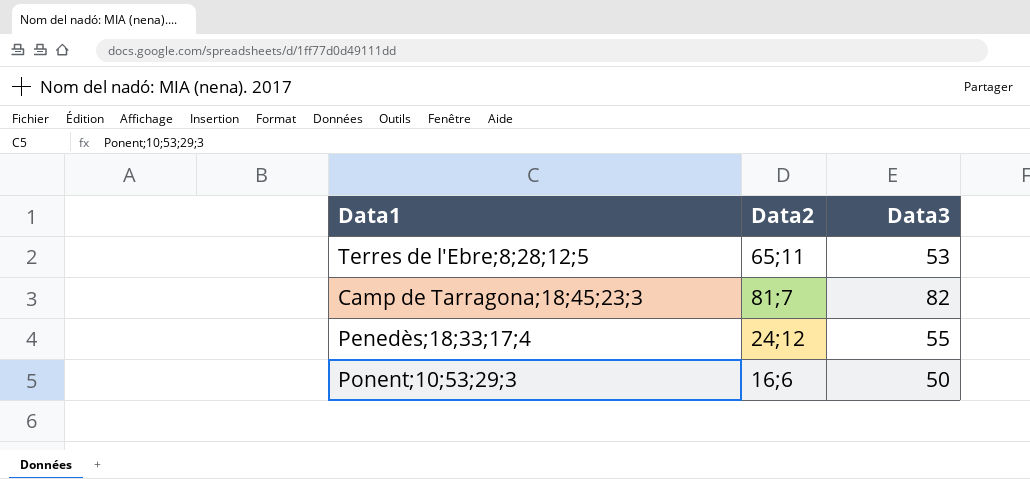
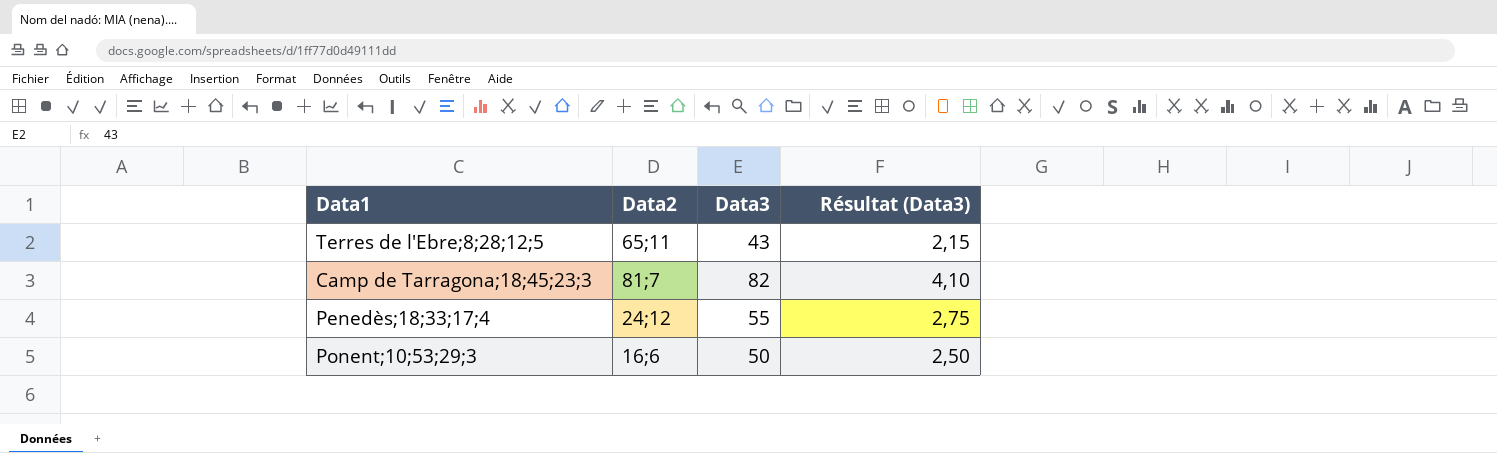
column Résultat (Data3) | formula: none -> [Data3] * 0,05
Terres de l'Ebre;8;28;12;5 | Data3: 53 -> 43

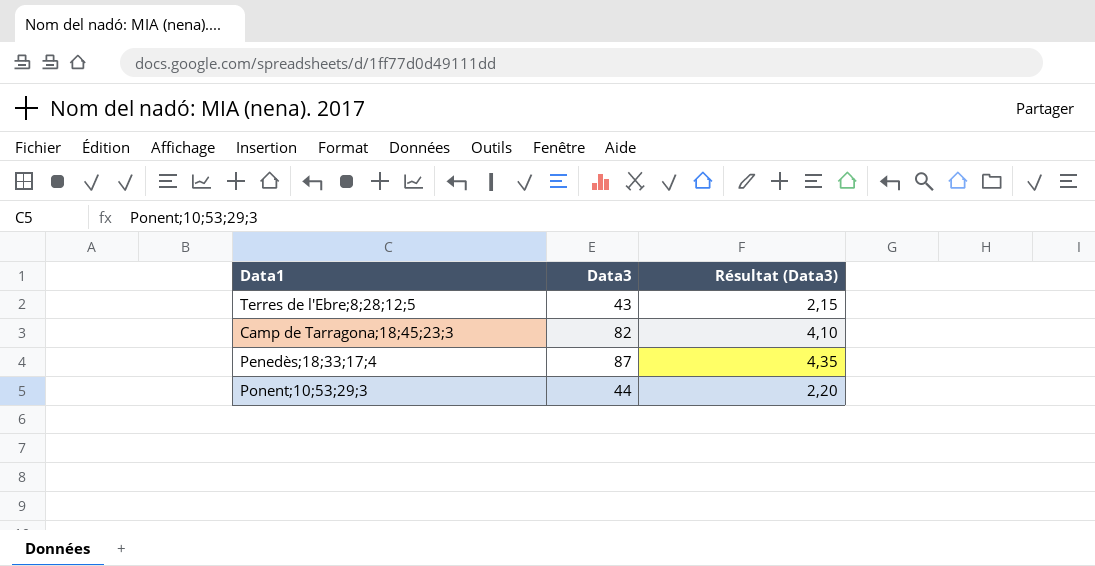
column Data2 | position: 2 -> none
Penedès;18;33;17;4 | Data3: 55 -> 87
Penedès;18;33;17;4 | Résultat (Data3): 2,75 -> 4,35
Ponent;10;53;29;3 | Data3: 50 -> 44
Ponent;10;53;29;3 | Résultat (Data3): 2,50 -> 2,20

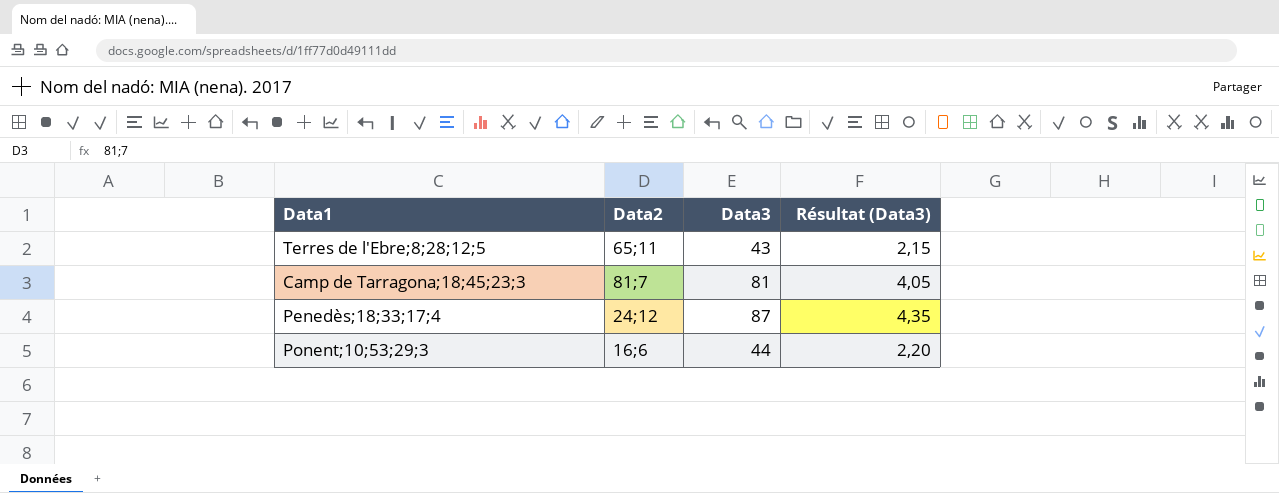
column Data2 | position: none -> 2
Camp de Tarragona;18;45;23;3 | Data3: 82 -> 81
Camp de Tarragona;18;45;23;3 | Résultat (Data3): 4,10 -> 4,05

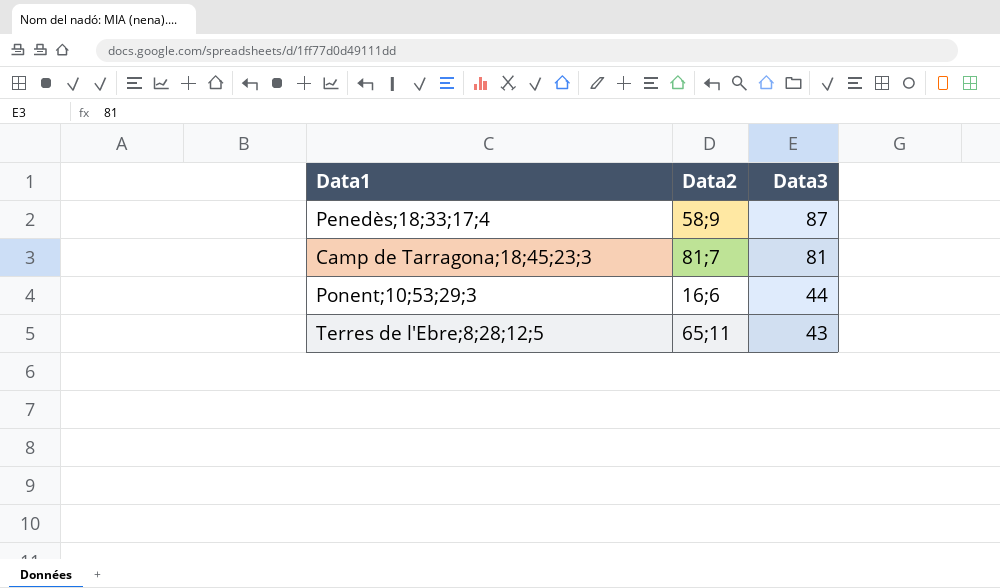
row order: none -> Data3 descending
column Résultat (Data3) | formula: [Data3] * 0,05 -> none
Penedès;18;33;17;4 | Data2: 24;12 -> 58;9

